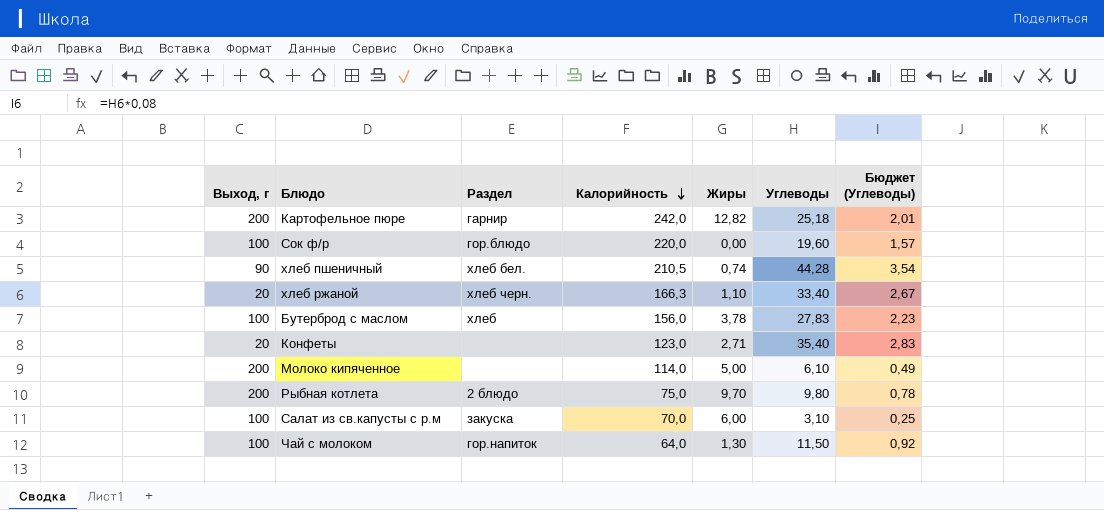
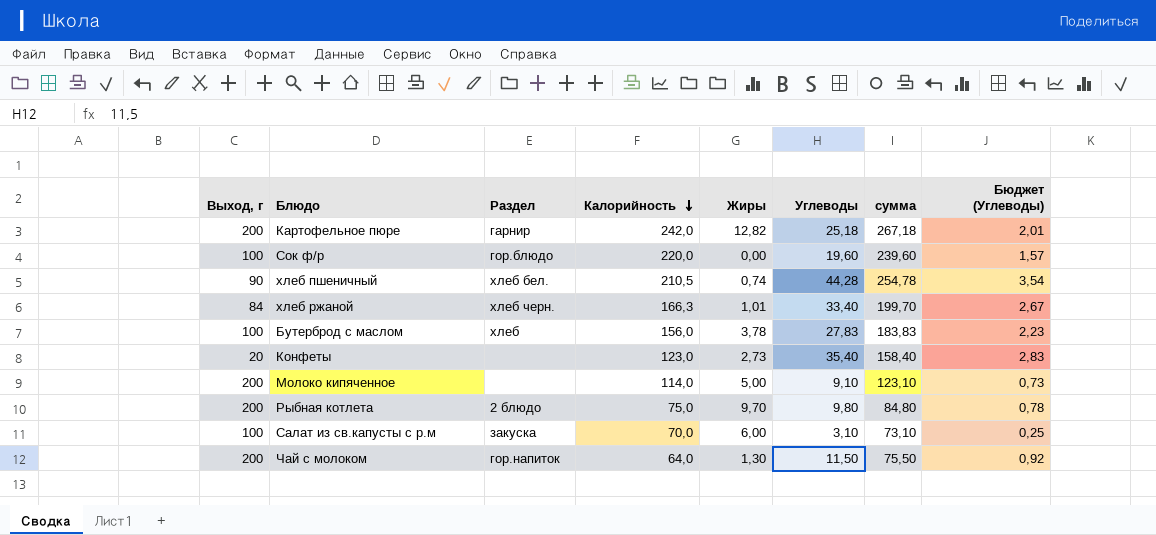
column сумма | formula: none -> [Калорийность] + [Углеводы]
хлеб ржаной | Выход, г: 20 -> 84
хлеб ржаной | Жиры: 1,10 -> 1,01
Конфеты | Жиры: 2,71 -> 2,73
Молоко кипяченное | Углеводы: 6,10 -> 9,10
Молоко кипяченное | Бюджет (Углеводы): 0,49 -> 0,73
Чай с молоком | Выход, г: 100 -> 200

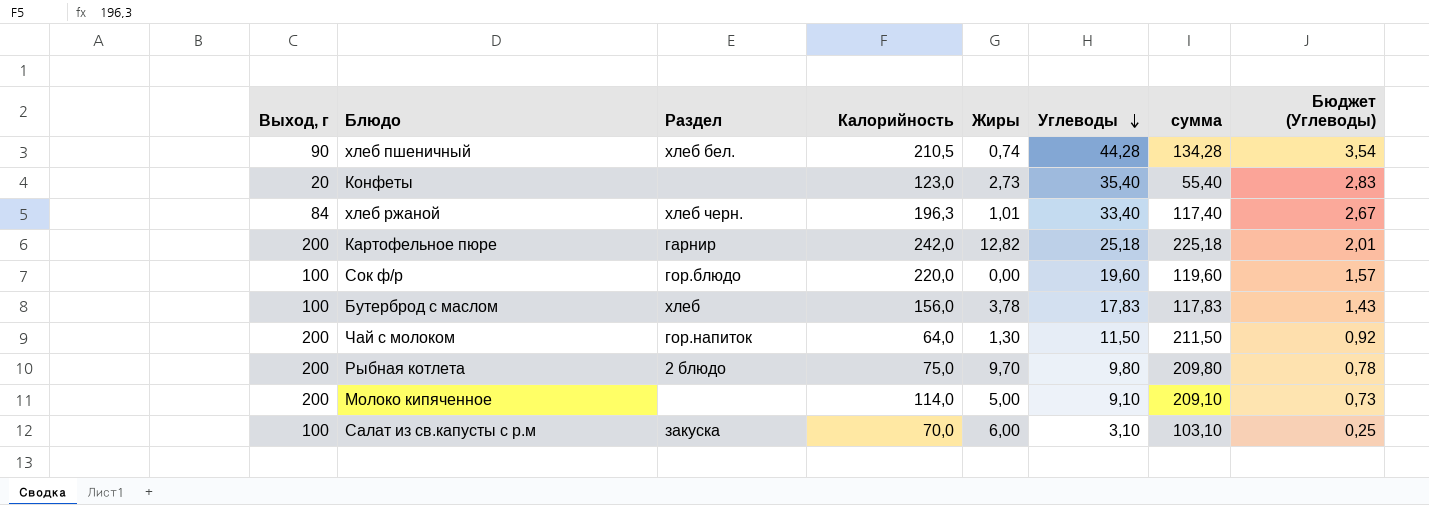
row order: Калорийность descending -> Углеводы descending
column сумма | formula: [Калорийность] + [Углеводы] -> [Выход, г] + [Углеводы]
хлеб ржаной | Калорийность: 166,3 -> 196,3
Бутерброд с маслом | Углеводы: 27,83 -> 17,83
Бутерброд с маслом | Бюджет (Углеводы): 2,23 -> 1,43

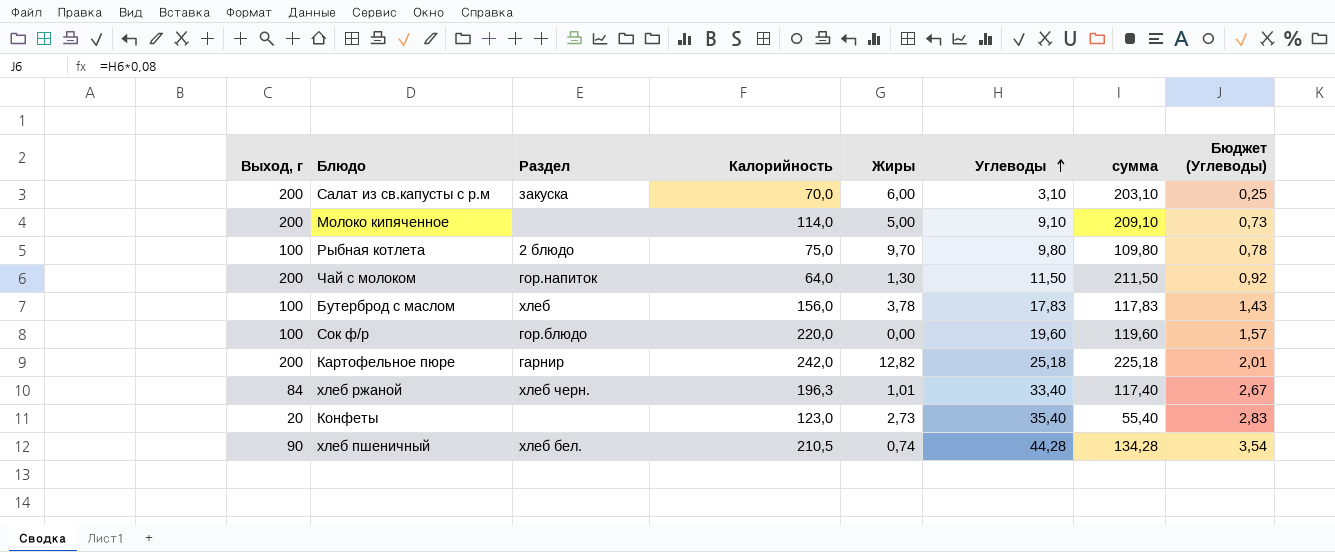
row order: Углеводы descending -> Углеводы ascending
Салат из св.капусты с р.м | Выход, г: 100 -> 200
Салат из св.капусты с р.м | сумма: 103,10 -> 203,10
Рыбная котлета | Выход, г: 200 -> 100
Рыбная котлета | сумма: 209,80 -> 109,80

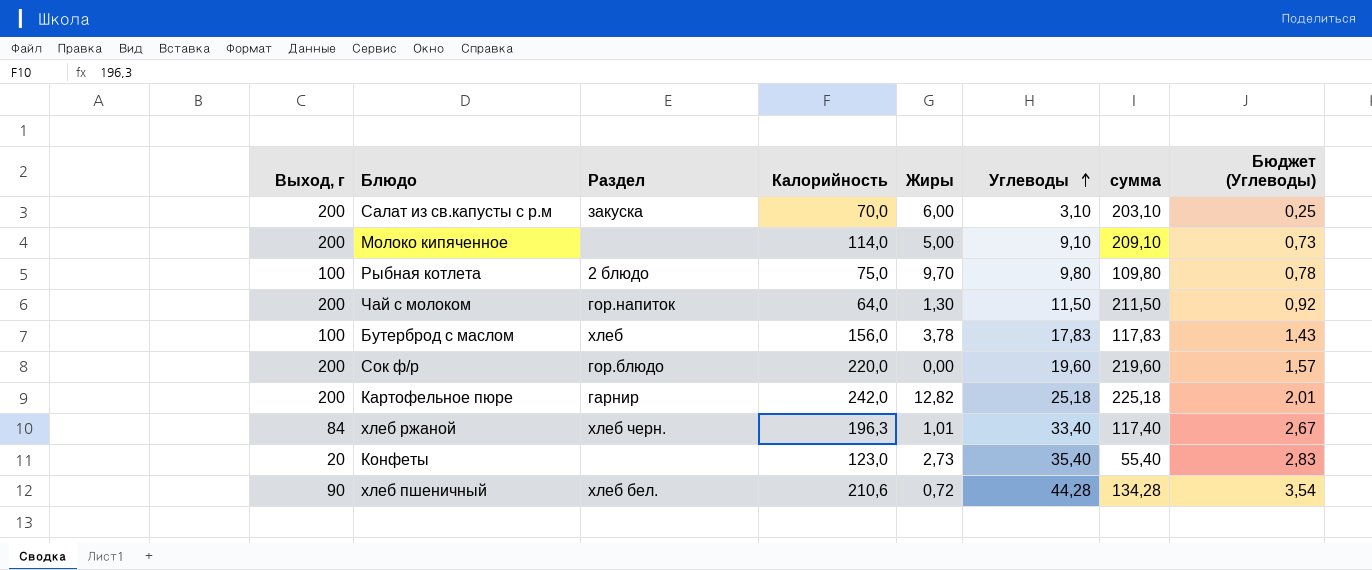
Сок ф/р | Выход, г: 100 -> 200
Сок ф/р | сумма: 119,60 -> 219,60
хлеб пшеничный | Калорийность: 210,5 -> 210,6
хлеб пшеничный | Жиры: 0,74 -> 0,72

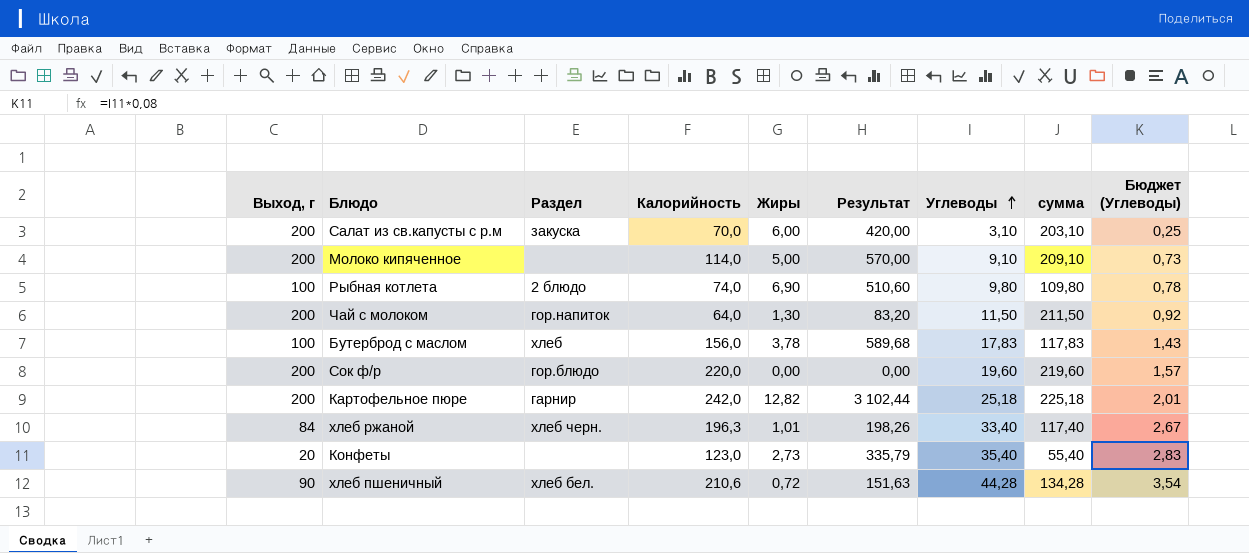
column Результат | formula: none -> [Калорийность] * [Жиры]
Рыбная котлета | Калорийность: 75,0 -> 74,0
Рыбная котлета | Жиры: 9,70 -> 6,90

